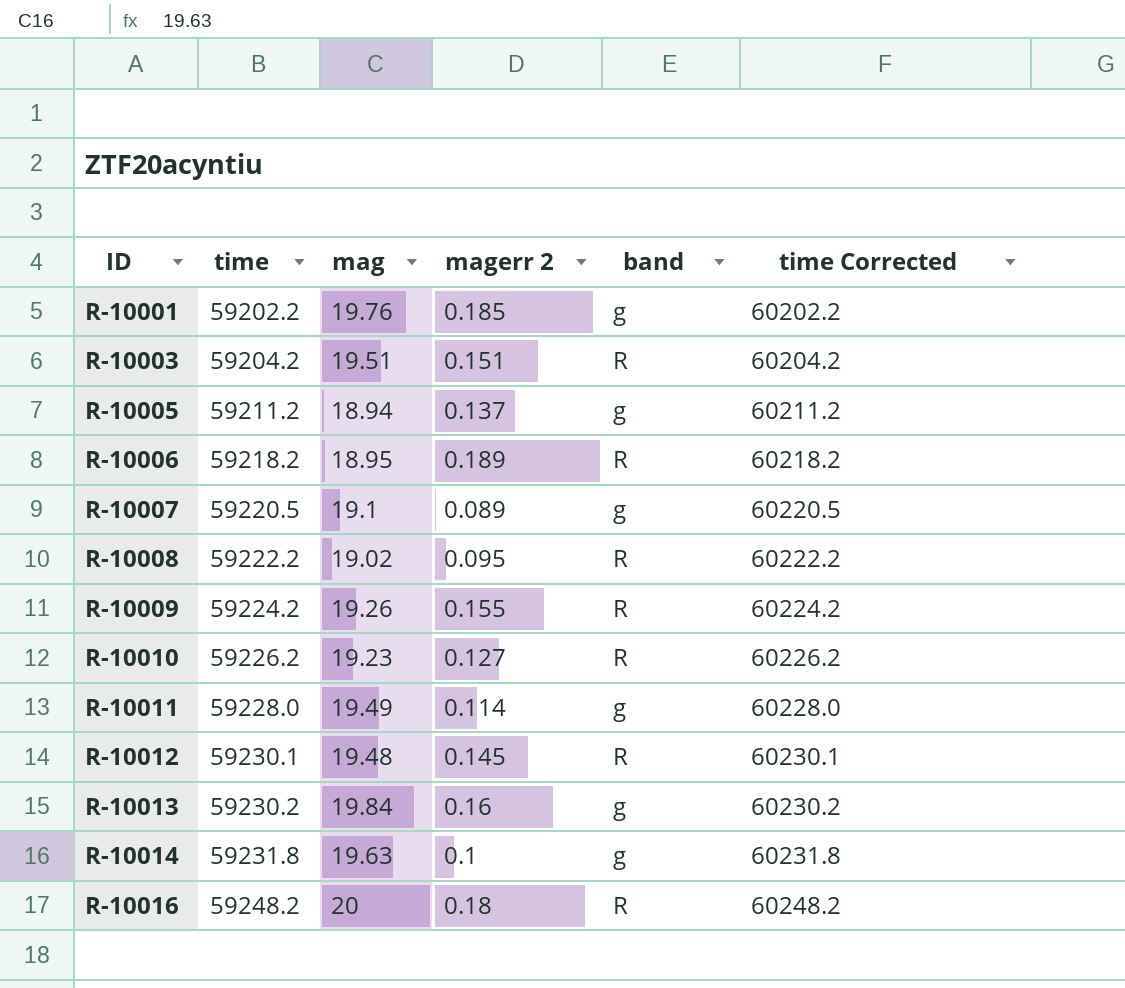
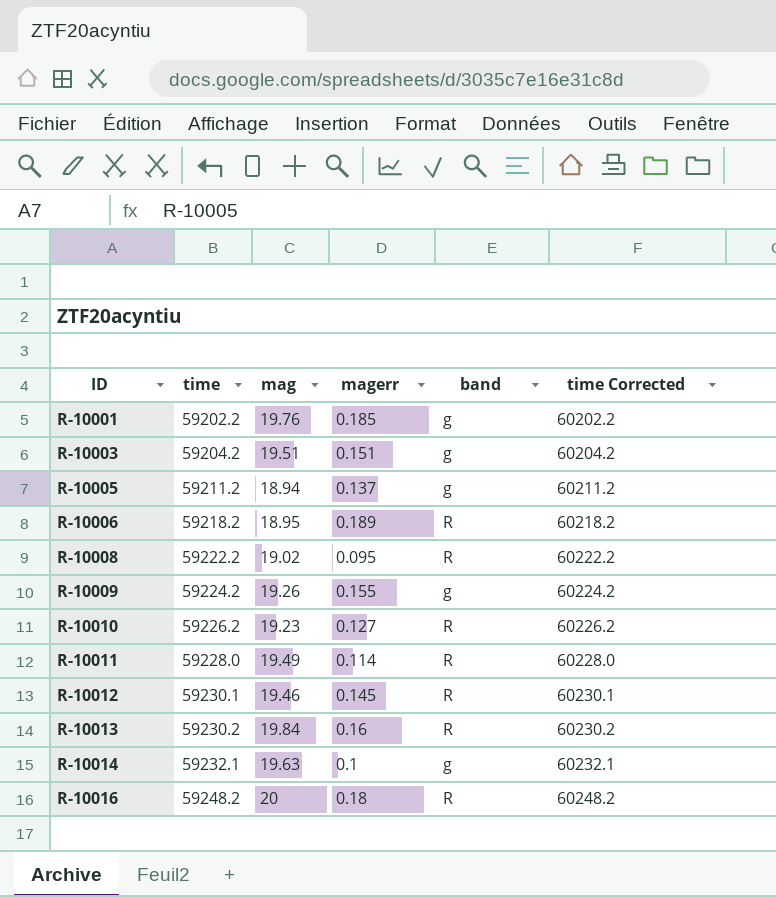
column name: magerr 2 -> magerr
row R-10007: 59220.5 | 19.1 | 0.089 | g | 60220.5 -> none
R-10003 | band: R -> g
R-10009 | band: R -> g
R-10011 | band: g -> R
R-10012 | mag: 19.48 -> 19.46
R-10013 | band: g -> R
R-10014 | time: 59231.8 -> 59232.1
R-10014 | time Corrected: 60231.8 -> 60232.1

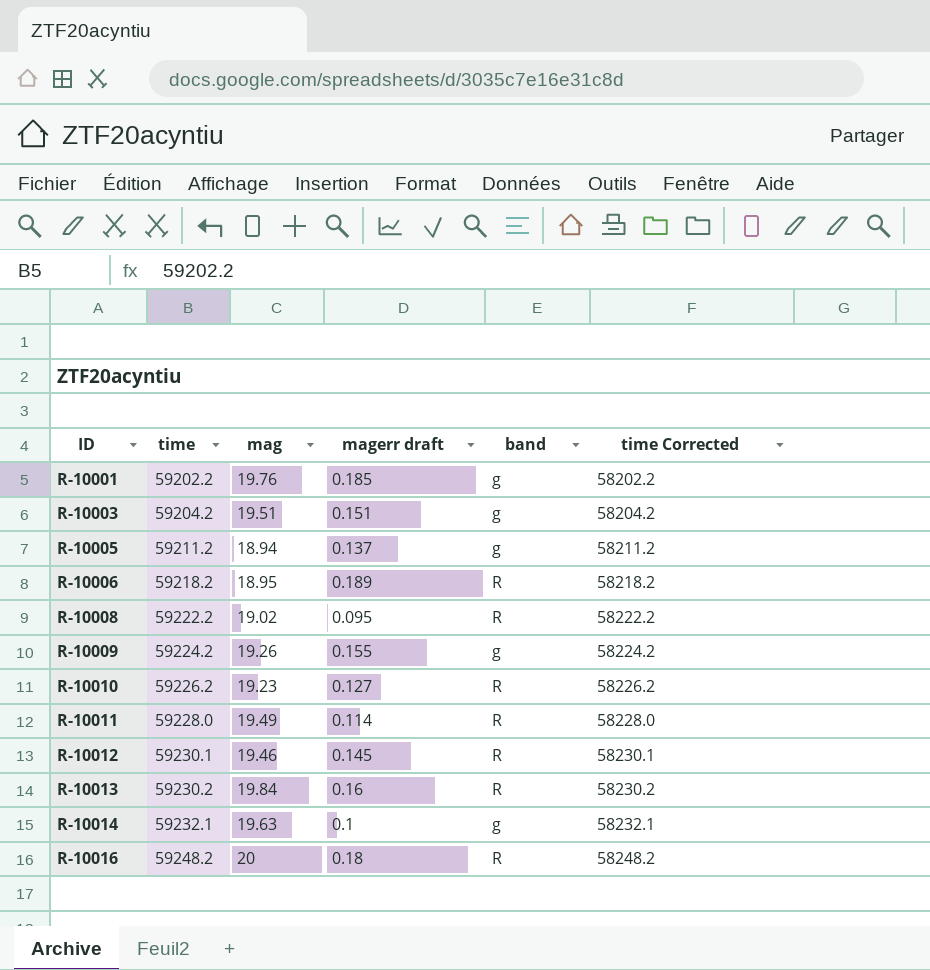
column name: magerr -> magerr draft
column time Corrected | formula: [time] + 1000 -> [time] - 1000

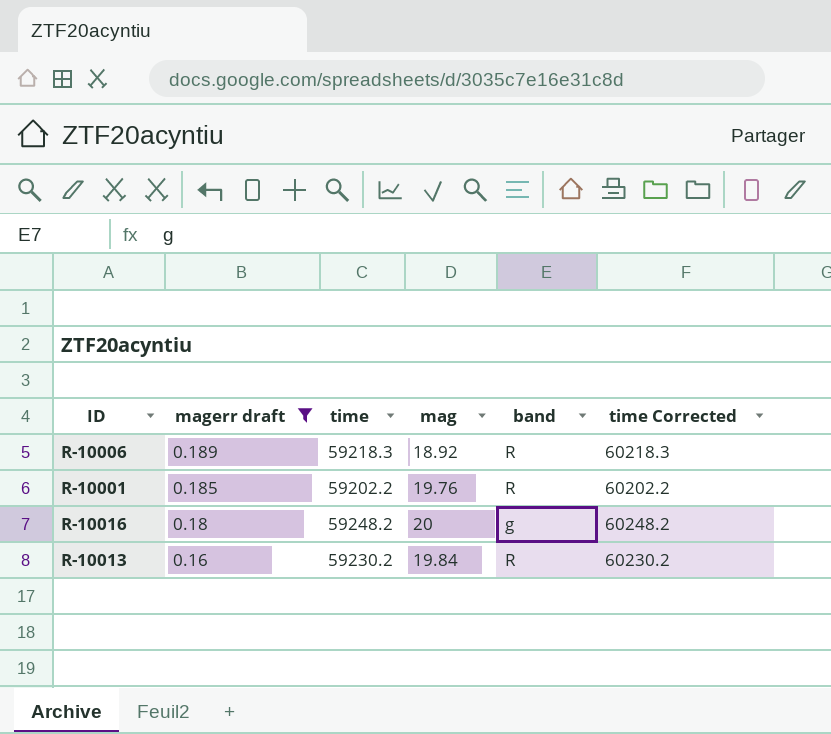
filter: none -> magerr draft >= 0.16
row order: ID ascending -> magerr draft descending
column magerr draft | position: 4 -> 2
column time Corrected | formula: [time] - 1000 -> [time] + 1000
R-10006 | time: 59218.2 -> 59218.3
R-10006 | mag: 18.95 -> 18.92
R-10001 | band: g -> R
R-10016 | band: R -> g

